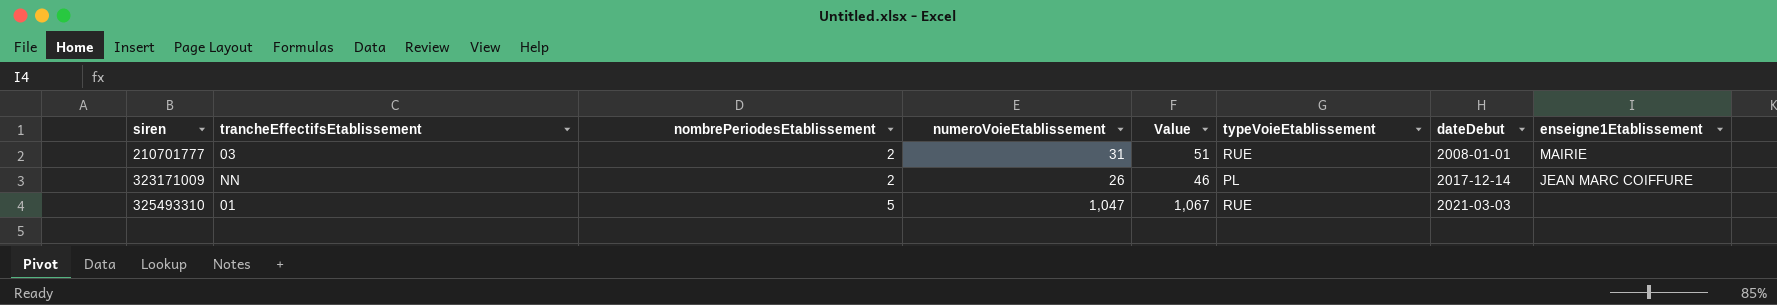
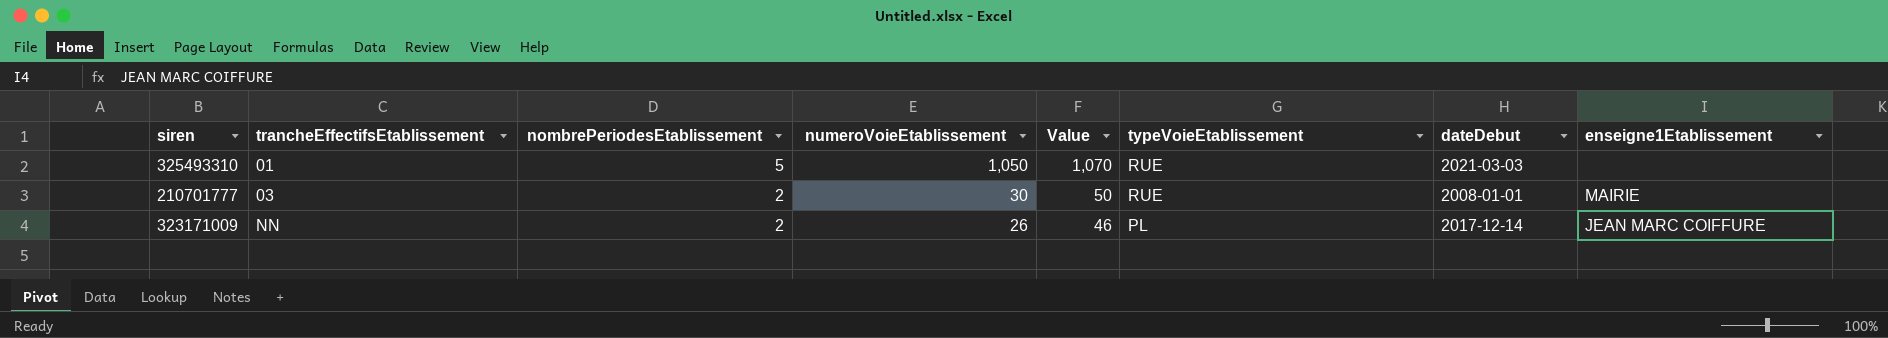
row order: siren ascending -> trancheEffectifsEtablissement ascending
325493310 | numeroVoieEtablissement: 1,047 -> 1,050
325493310 | Value: 1,067 -> 1,070
210701777 | numeroVoieEtablissement: 31 -> 30
210701777 | Value: 51 -> 50

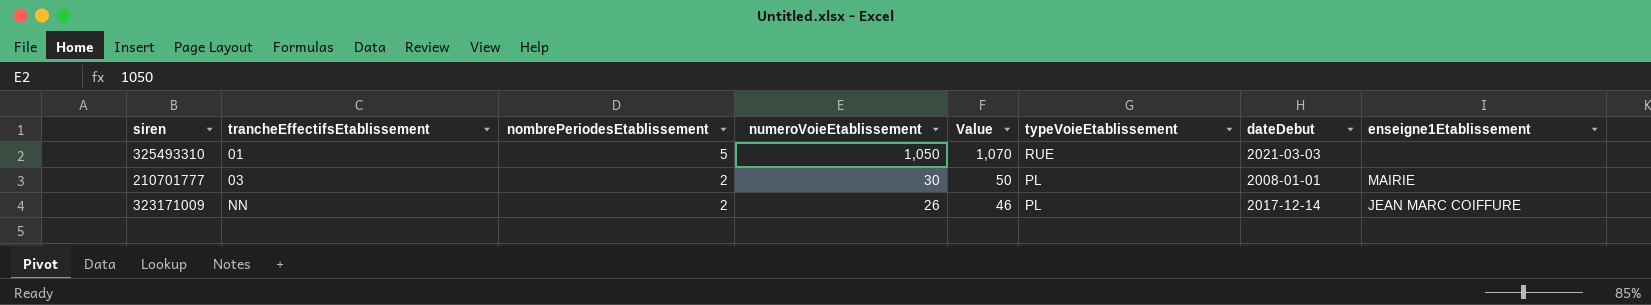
210701777 | typeVoieEtablissement: RUE -> PL

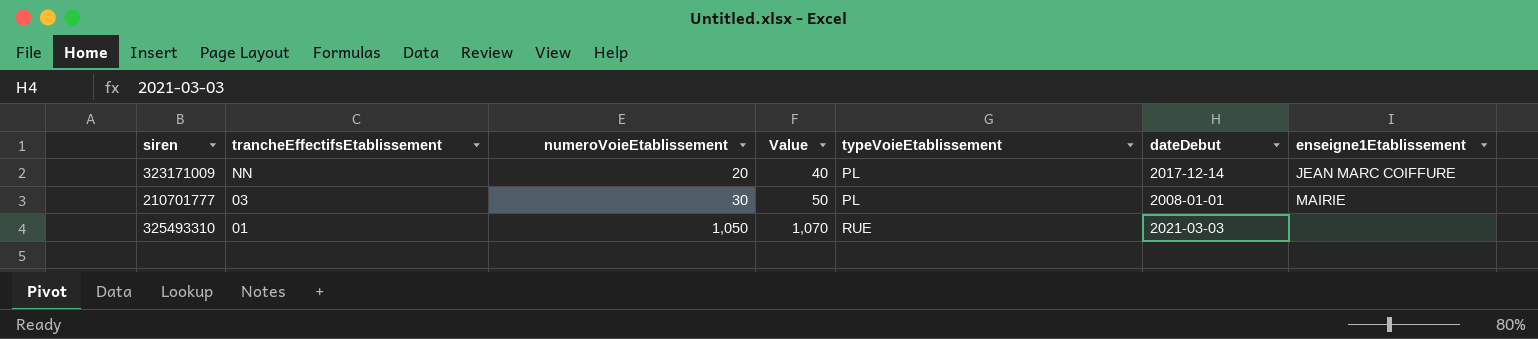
row order: trancheEffectifsEtablissement ascending -> trancheEffectifsEtablissement descending
column nombrePeriodesEtablissement | position: 3 -> none
323171009 | numeroVoieEtablissement: 26 -> 20
323171009 | Value: 46 -> 40

